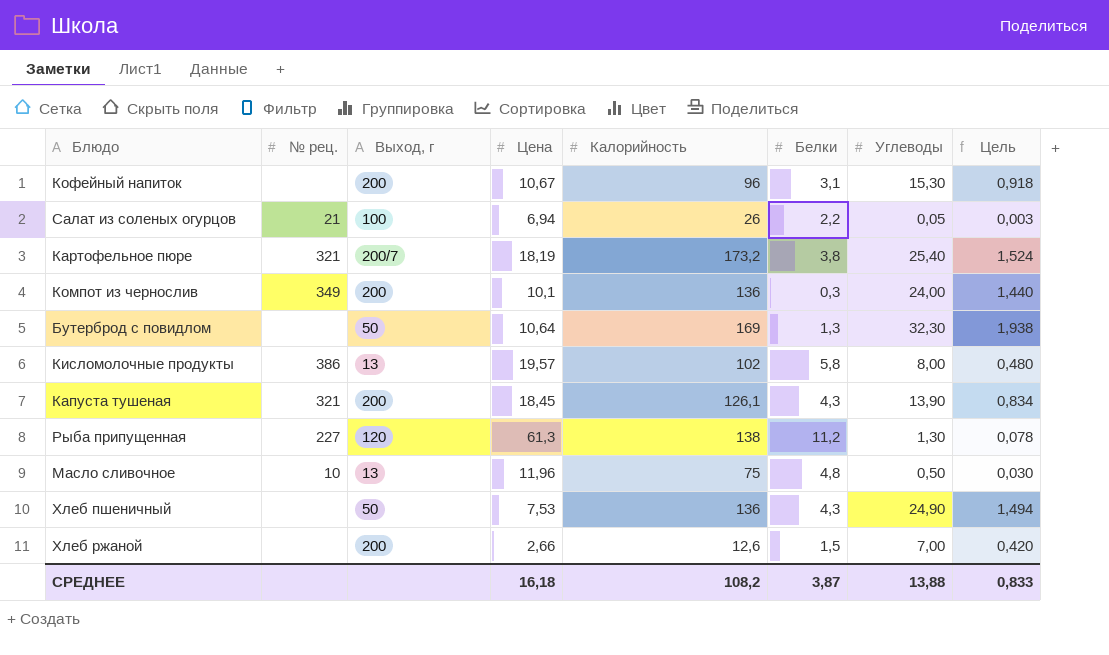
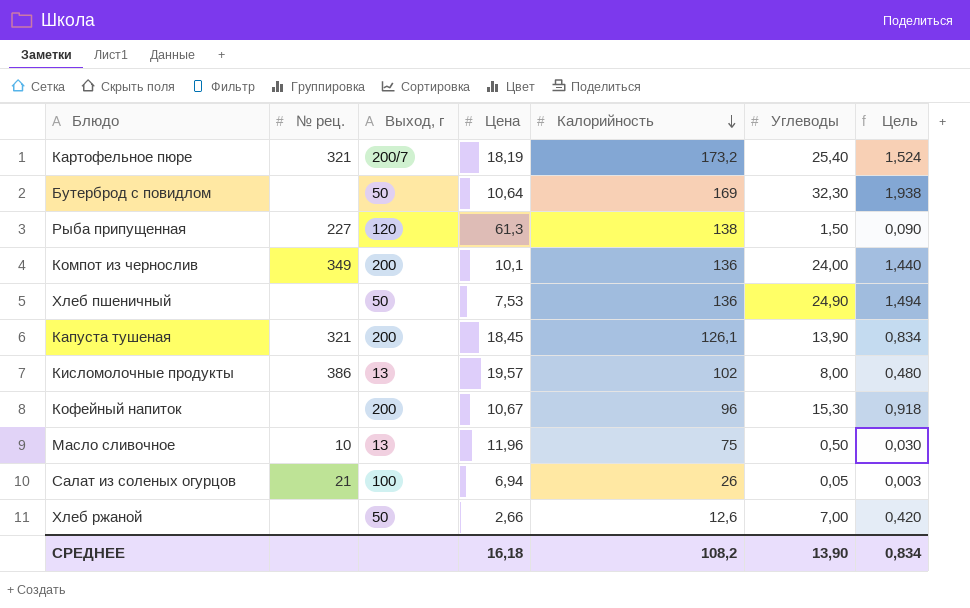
row order: none -> Калорийность descending
column Белки | position: 6 -> none
Рыба припущенная | Углеводы: 1,30 -> 1,50
Рыба припущенная | Цель: 0,078 -> 0,090
Хлеб ржаной | Выход, г: 200 -> 50
СРЕДНЕЕ | Углеводы: 13,88 -> 13,90
СРЕДНЕЕ | Цель: 0,833 -> 0,834

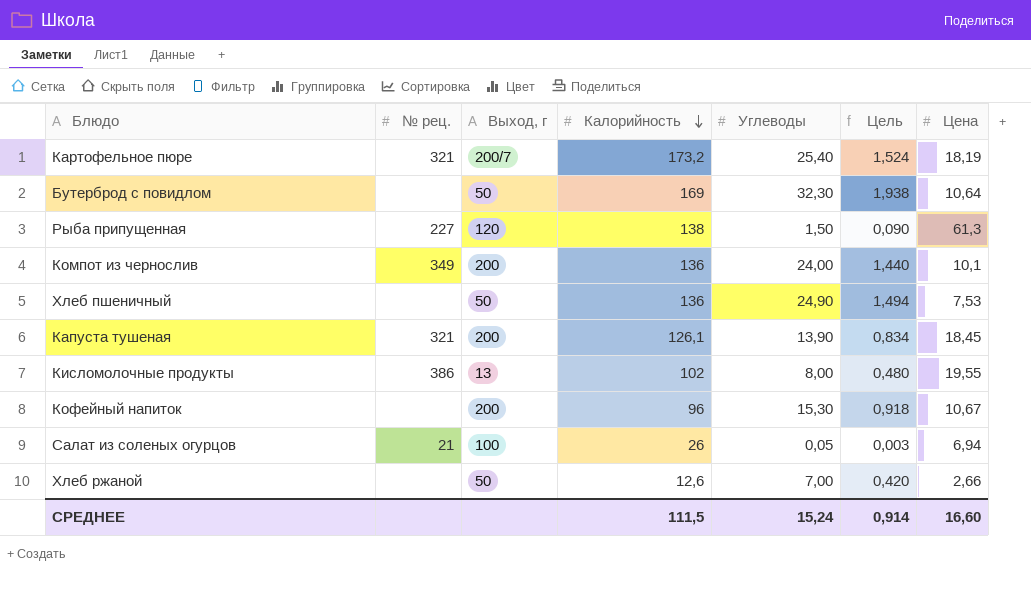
column Цена | position: 4 -> 7
row Масло сливочное: 10 | 13 | 11,96 | 75 | 0,50 | 0,030 -> none
Кисломолочные продукты | Цена: 19,57 -> 19,55
СРЕДНЕЕ | Калорийность: 108,2 -> 111,5
СРЕДНЕЕ | Углеводы: 13,90 -> 15,24
СРЕДНЕЕ | Цель: 0,834 -> 0,914
СРЕДНЕЕ | Цена: 16,18 -> 16,60

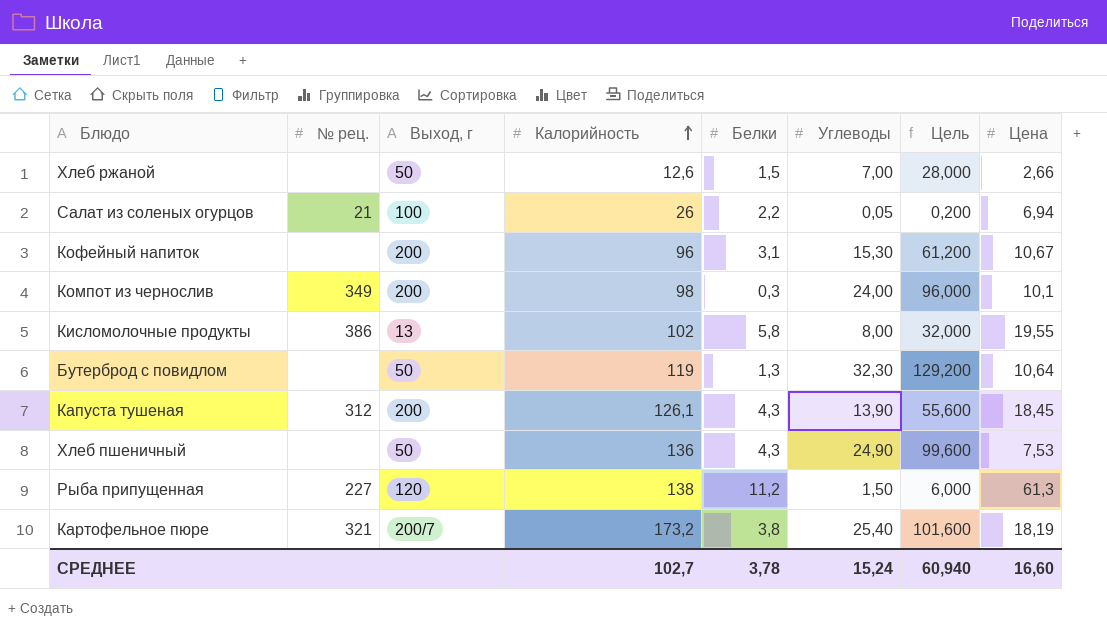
row order: Калорийность descending -> Калорийность ascending
column Белки | position: none -> 5
column Цель | formula: [Углеводы] * 0,06 -> [Углеводы] * 4
Компот из чернослив | Калорийность: 136 -> 98
Бутерброд с повидлом | Калорийность: 169 -> 119
Капуста тушеная | № рец.: 321 -> 312
СРЕДНЕЕ | Калорийность: 111,5 -> 102,7
СРЕДНЕЕ | Цель: 0,914 -> 60,940

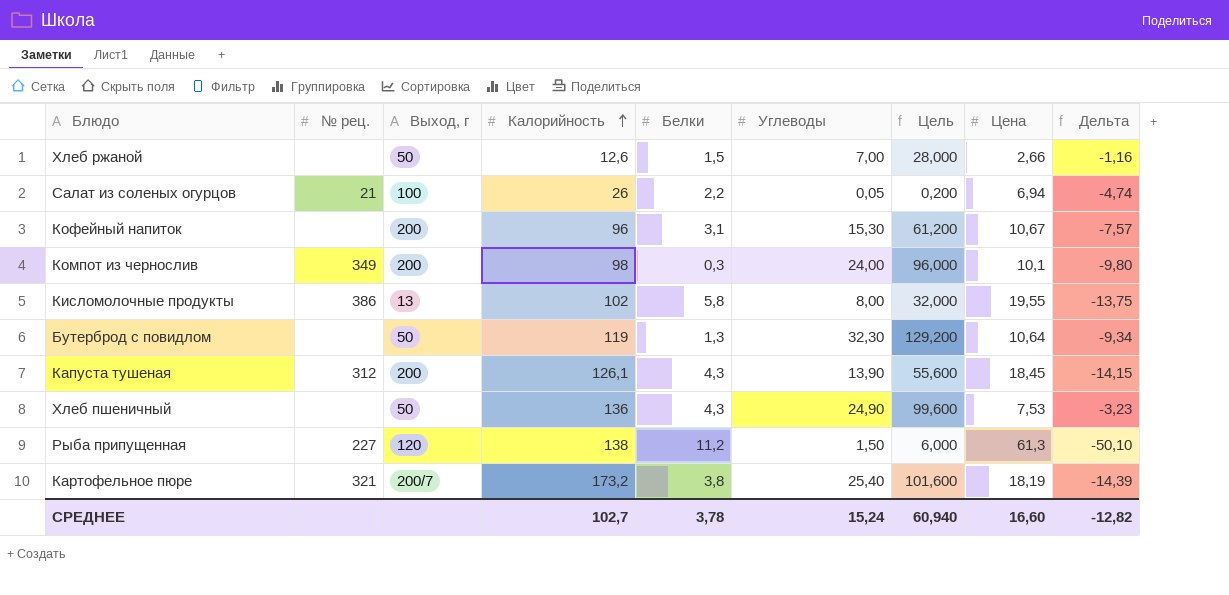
column Дельта | formula: none -> [Белки] - [Цена]

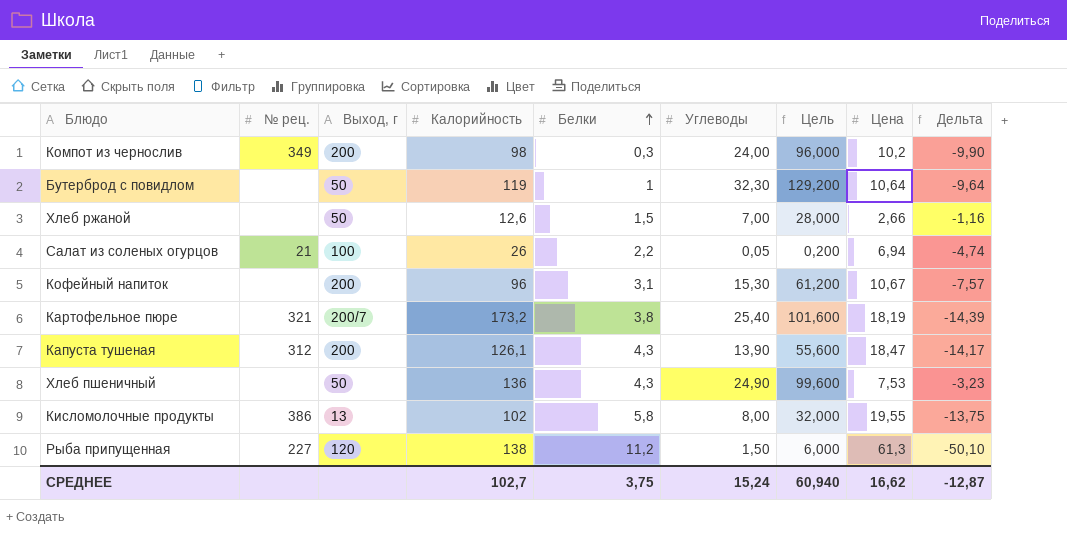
row order: Калорийность ascending -> Белки ascending
Компот из чернослив | Цена: 10,1 -> 10,2
Компот из чернослив | Дельта: -9,80 -> -9,90
Бутерброд с повидлом | Белки: 1,3 -> 1
Бутерброд с повидлом | Дельта: -9,34 -> -9,64
Капуста тушеная | Цена: 18,45 -> 18,47
Капуста тушеная | Дельта: -14,15 -> -14,17
СРЕДНЕЕ | Белки: 3,78 -> 3,75
СРЕДНЕЕ | Цена: 16,60 -> 16,62
СРЕДНЕЕ | Дельта: -12,82 -> -12,87

